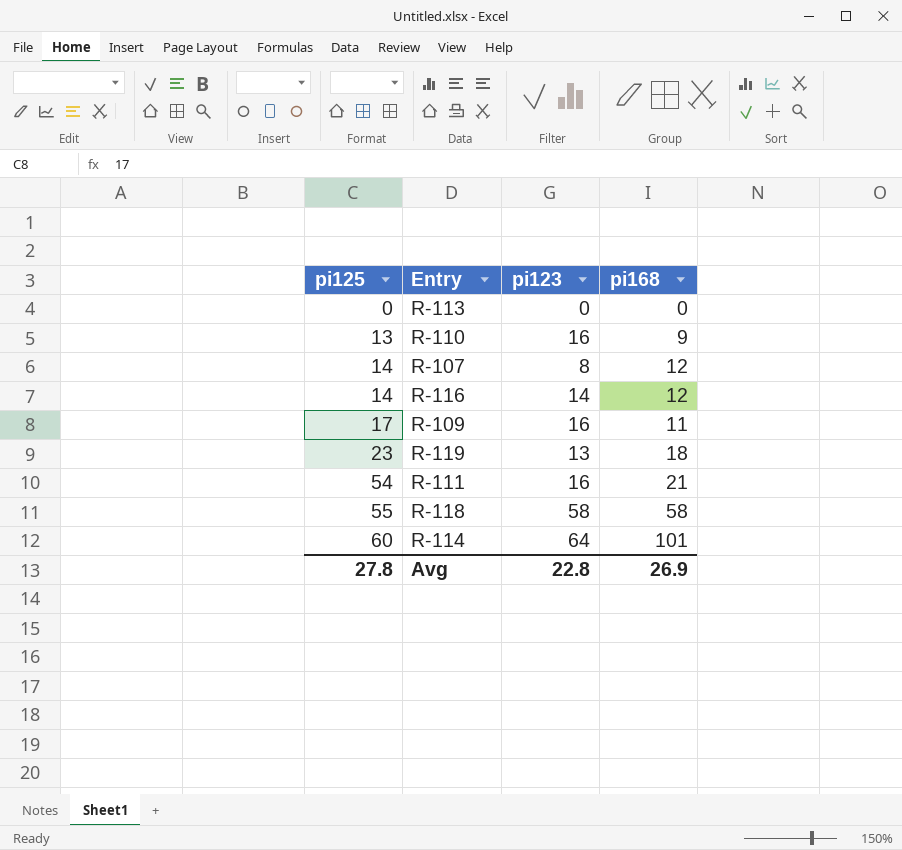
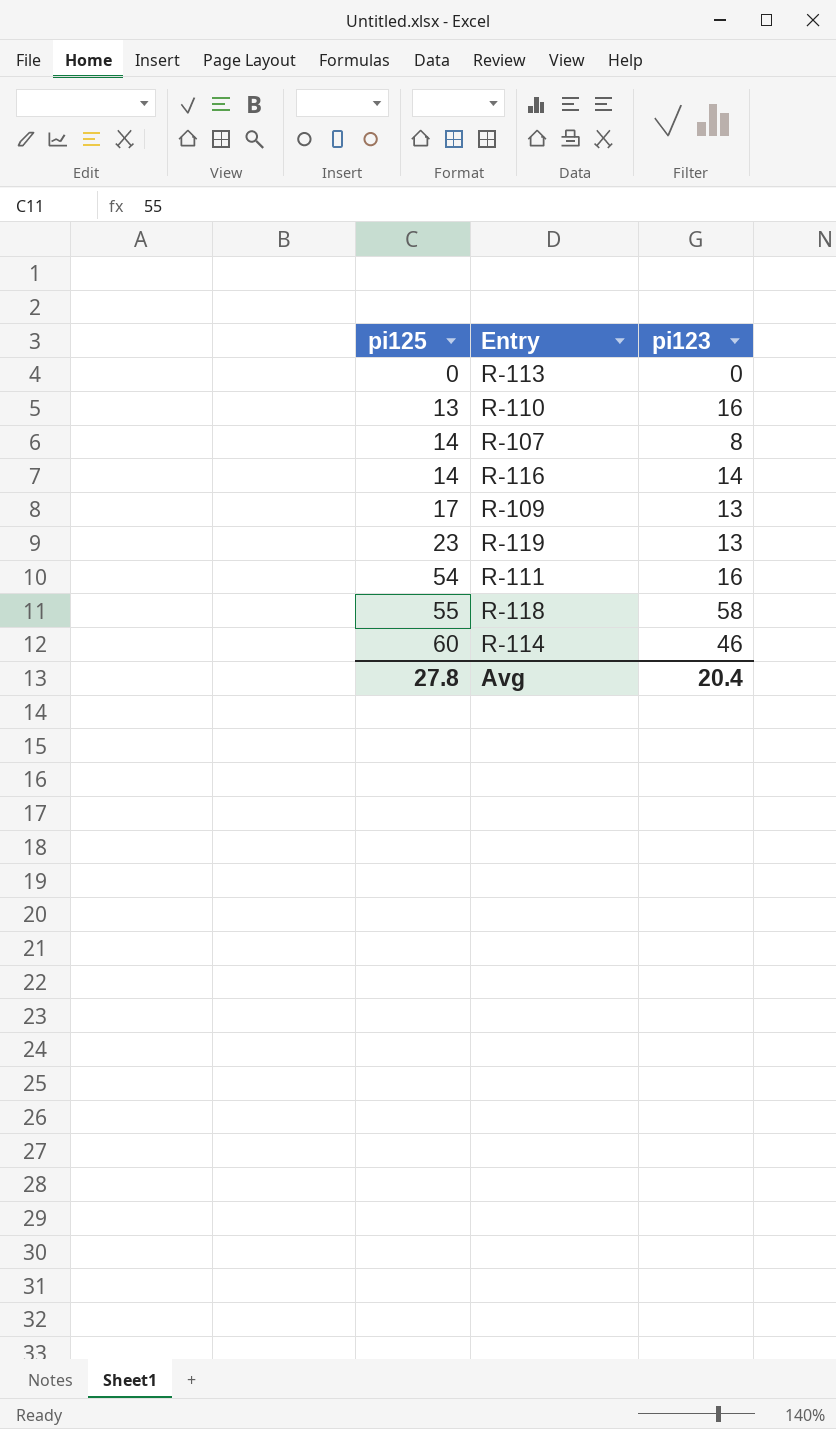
column pi168 | position: 4 -> none
R-109 | pi123: 16 -> 13
R-114 | pi123: 64 -> 46
Avg | pi123: 22.8 -> 20.4

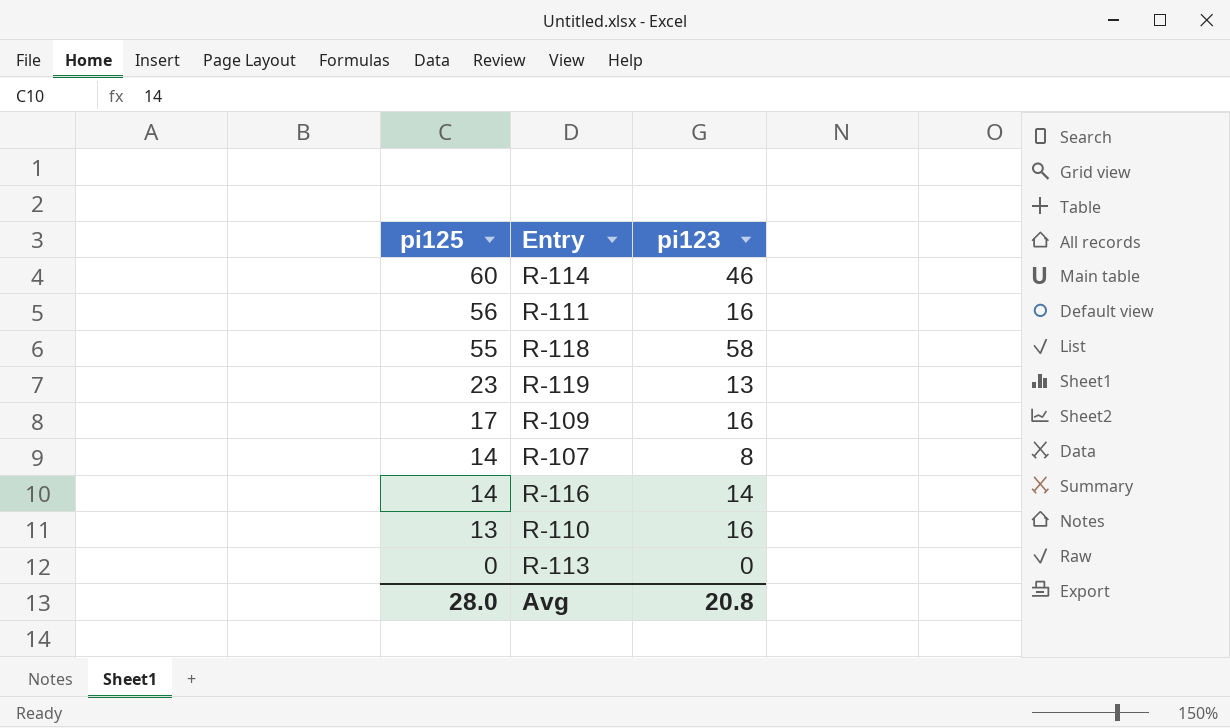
row order: pi125 ascending -> pi125 descending
R-111 | pi125: 54 -> 56
R-109 | pi123: 13 -> 16
Avg | pi125: 27.8 -> 28.0
Avg | pi123: 20.4 -> 20.8

